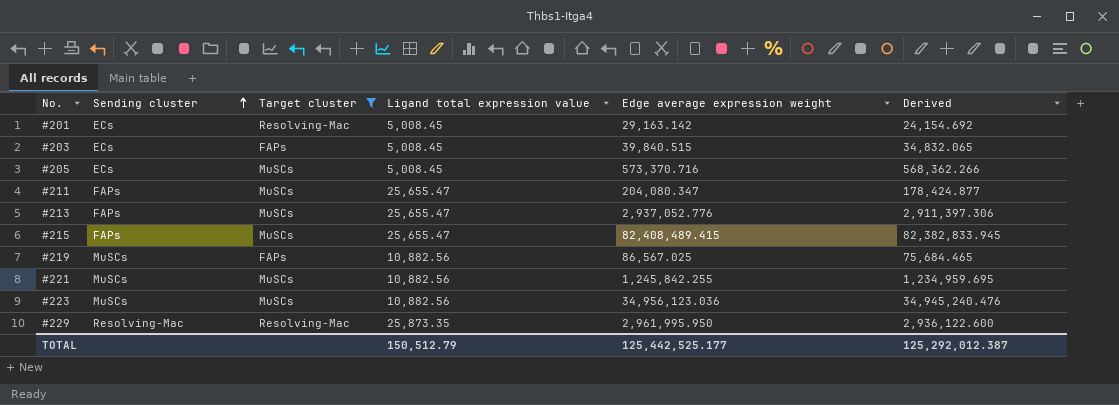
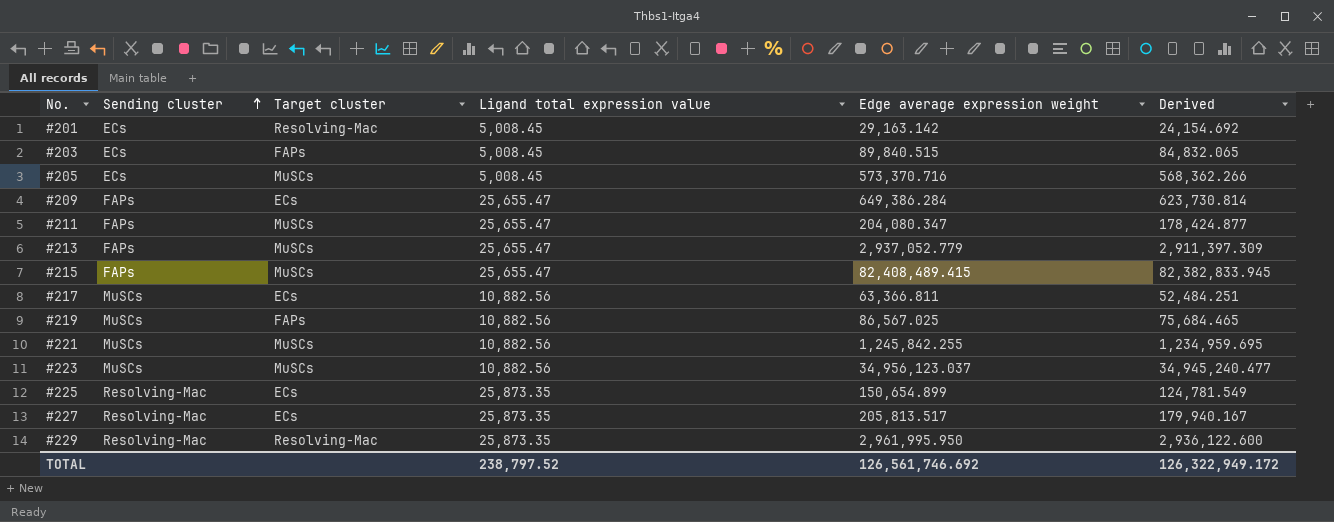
filter: Target cluster != ECs -> none
#203 | Edge average expression weight: 39,840.515 -> 89,840.515
#203 | Derived: 34,832.065 -> 84,832.065
#213 | Edge average expression weight: 2,937,052.776 -> 2,937,052.779
#213 | Derived: 2,911,397.306 -> 2,911,397.309
#223 | Edge average expression weight: 34,956,123.036 -> 34,956,123.037
#223 | Derived: 34,945,240.476 -> 34,945,240.477
TOTAL | Ligand total expression value: 150,512.79 -> 238,797.52
TOTAL | Edge average expression weight: 125,442,525.177 -> 126,561,746.692
TOTAL | Derived: 125,292,012.387 -> 126,322,949.172

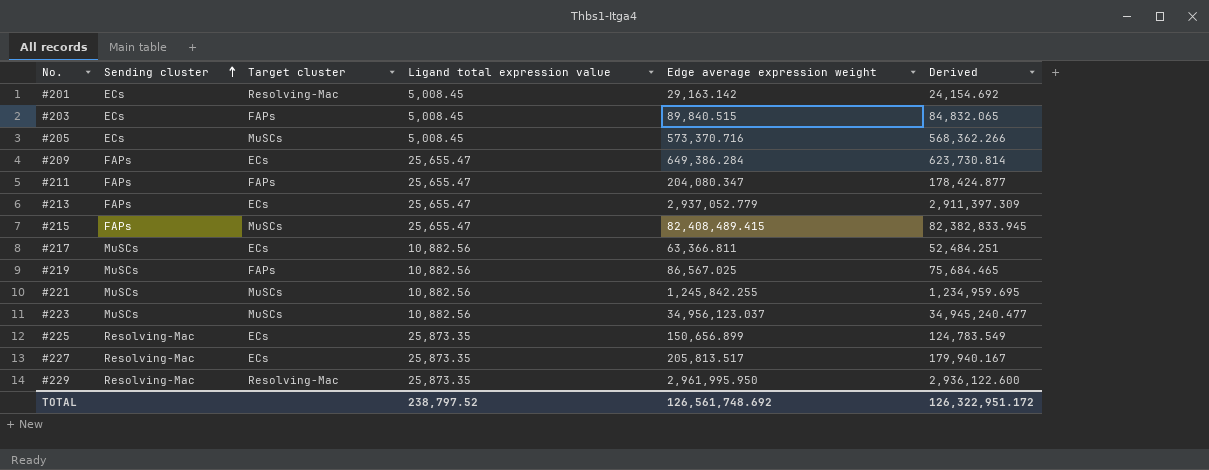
#211 | Target cluster: MuSCs -> FAPs
#213 | Target cluster: MuSCs -> ECs
#225 | Edge average expression weight: 150,654.899 -> 150,656.899
#225 | Derived: 124,781.549 -> 124,783.549
TOTAL | Edge average expression weight: 126,561,746.692 -> 126,561,748.692
TOTAL | Derived: 126,322,949.172 -> 126,322,951.172

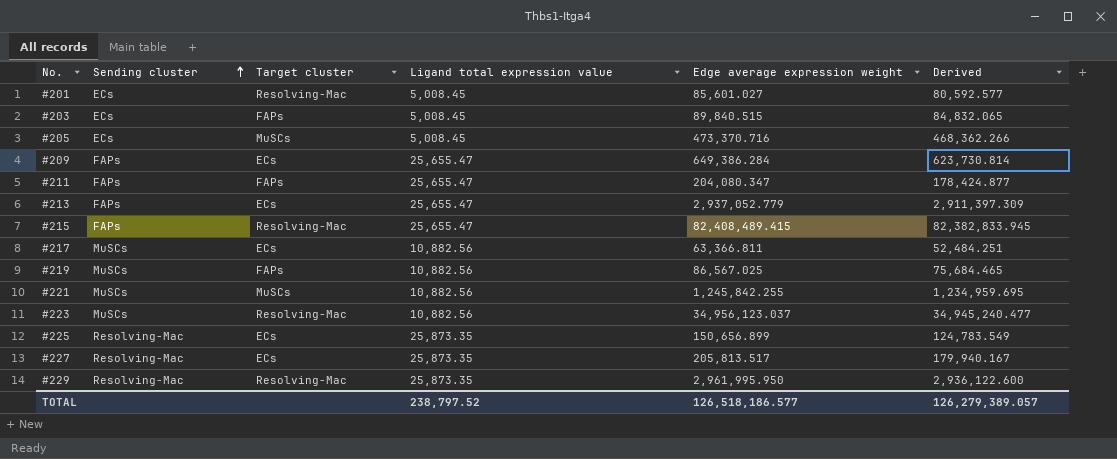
#201 | Edge average expression weight: 29,163.142 -> 85,601.027
#201 | Derived: 24,154.692 -> 80,592.577
#205 | Edge average expression weight: 573,370.716 -> 473,370.716
#205 | Derived: 568,362.266 -> 468,362.266
#215 | Target cluster: MuSCs -> Resolving-Mac
#223 | Target cluster: MuSCs -> Resolving-Mac
TOTAL | Edge average expression weight: 126,561,748.692 -> 126,518,186.577
TOTAL | Derived: 126,322,951.172 -> 126,279,389.057

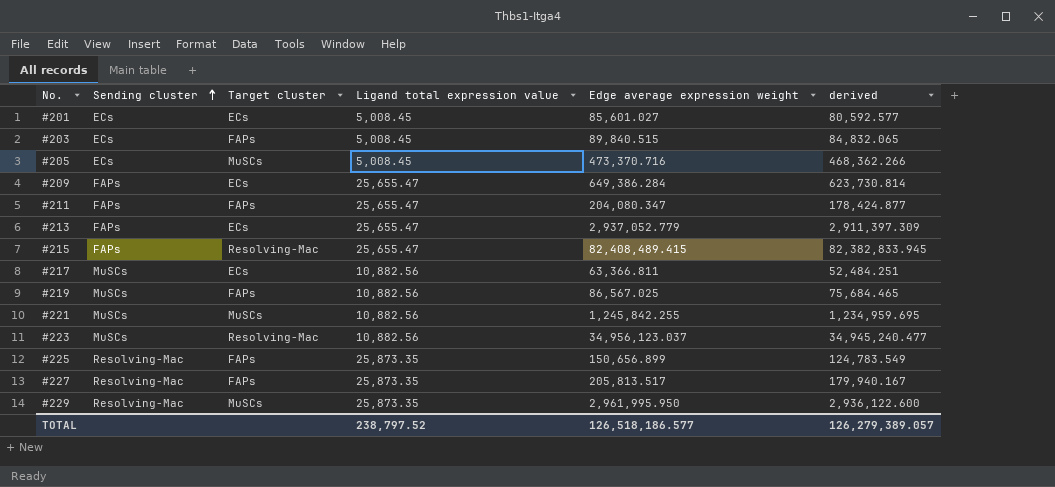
column name: Derived -> derived
#201 | Target cluster: Resolving-Mac -> ECs
#225 | Target cluster: ECs -> FAPs
#227 | Target cluster: ECs -> FAPs
#229 | Target cluster: Resolving-Mac -> MuSCs

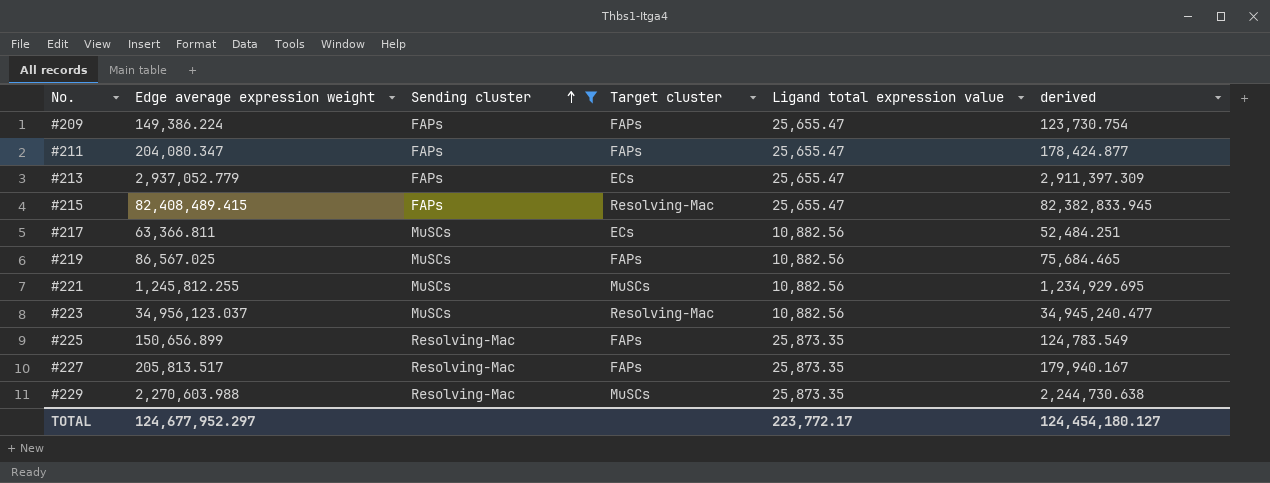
filter: none -> Sending cluster != ECs
column Edge average expression weight | position: 5 -> 2
#209 | Edge average expression weight: 649,386.284 -> 149,386.224
#209 | Target cluster: ECs -> FAPs
#209 | derived: 623,730.814 -> 123,730.754
#221 | Edge average expression weight: 1,245,842.255 -> 1,245,812.255
#221 | derived: 1,234,959.695 -> 1,234,929.695
#229 | Edge average expression weight: 2,961,995.950 -> 2,270,603.988
#229 | derived: 2,936,122.600 -> 2,244,730.638
TOTAL | Edge average expression weight: 126,518,186.577 -> 124,677,952.297
TOTAL | Ligand total expression value: 238,797.52 -> 223,772.17
TOTAL | derived: 126,279,389.057 -> 124,454,180.127

